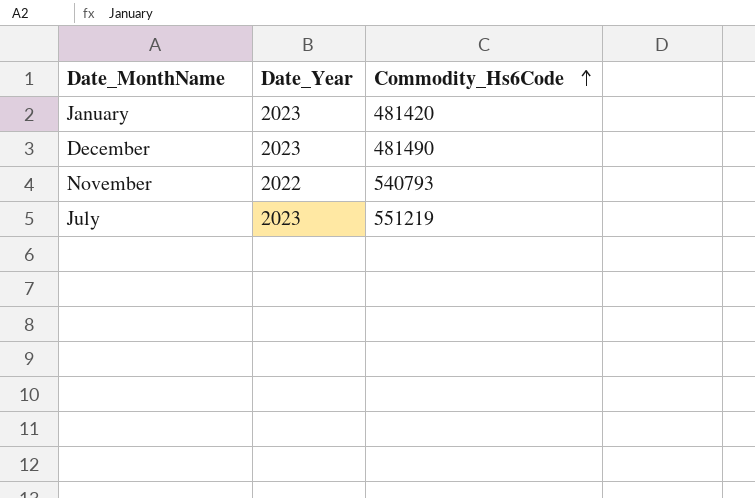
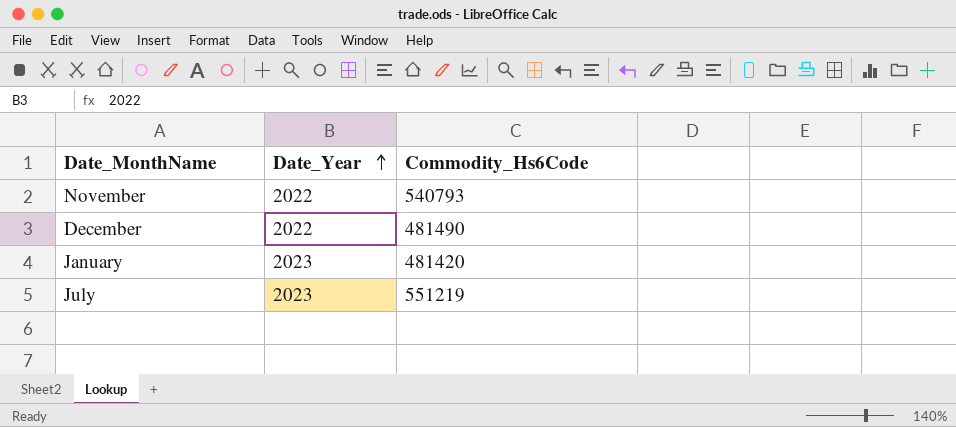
row order: Commodity_Hs6Code ascending -> Date_Year ascending
December | Date_Year: 2023 -> 2022

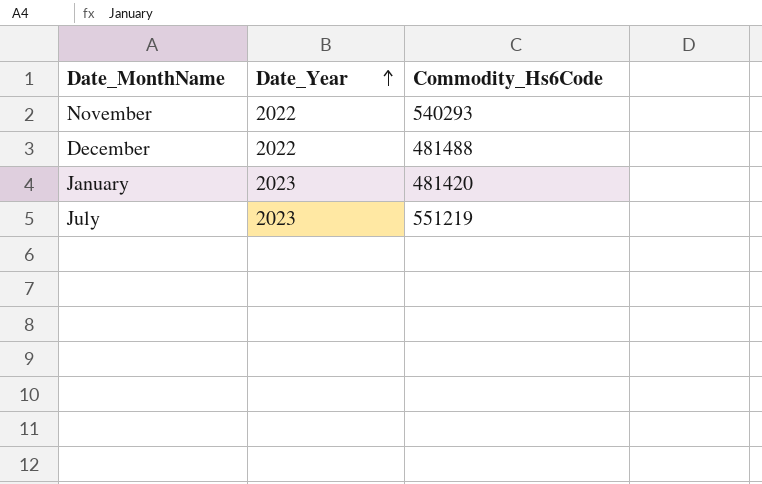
November | Commodity_Hs6Code: 540793 -> 540293
December | Commodity_Hs6Code: 481490 -> 481488

